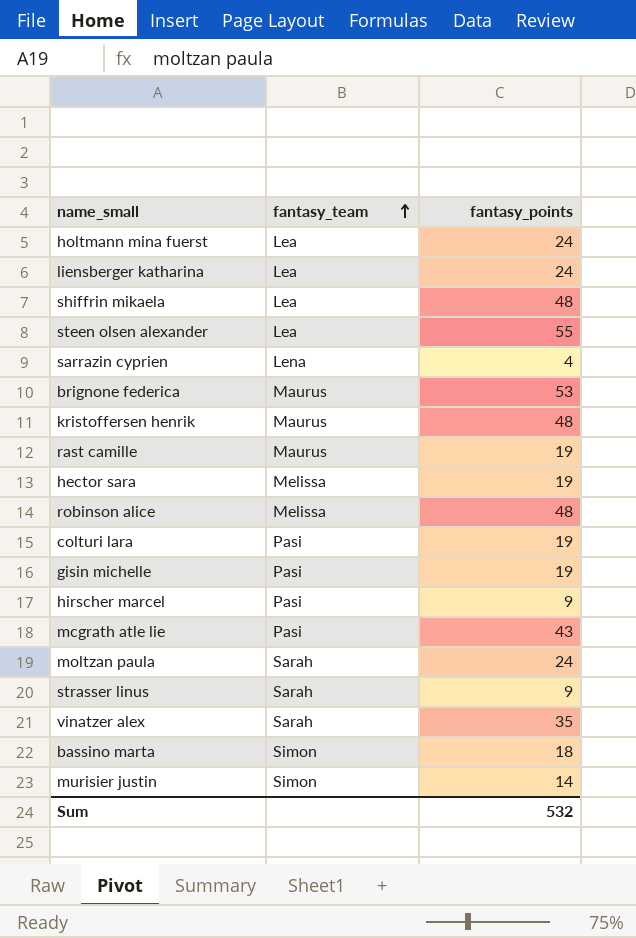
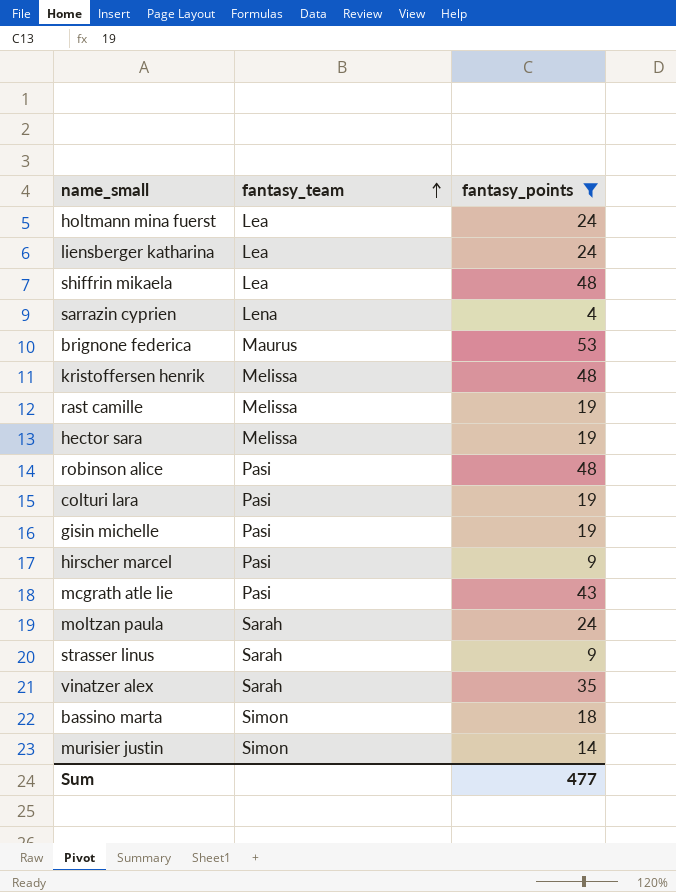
filter: none -> fantasy_points != 55
kristoffersen henrik | fantasy_team: Maurus -> Melissa
rast camille | fantasy_team: Maurus -> Melissa
robinson alice | fantasy_team: Melissa -> Pasi
Sum | fantasy_points: 532 -> 477

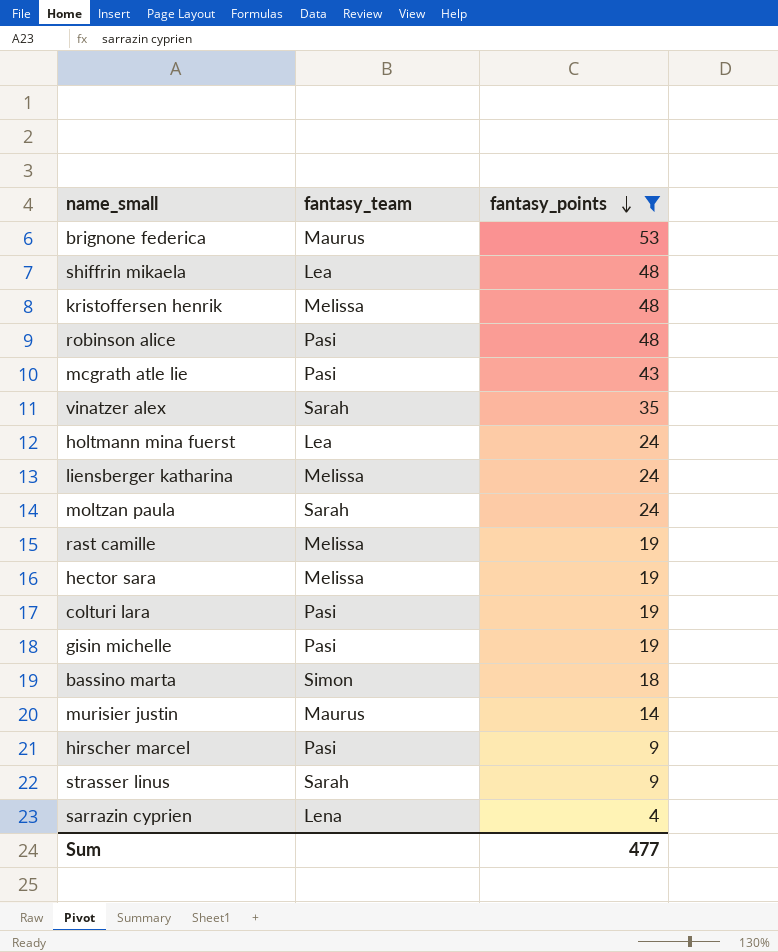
row order: fantasy_team ascending -> fantasy_points descending
liensberger katharina | fantasy_team: Lea -> Melissa
murisier justin | fantasy_team: Simon -> Maurus

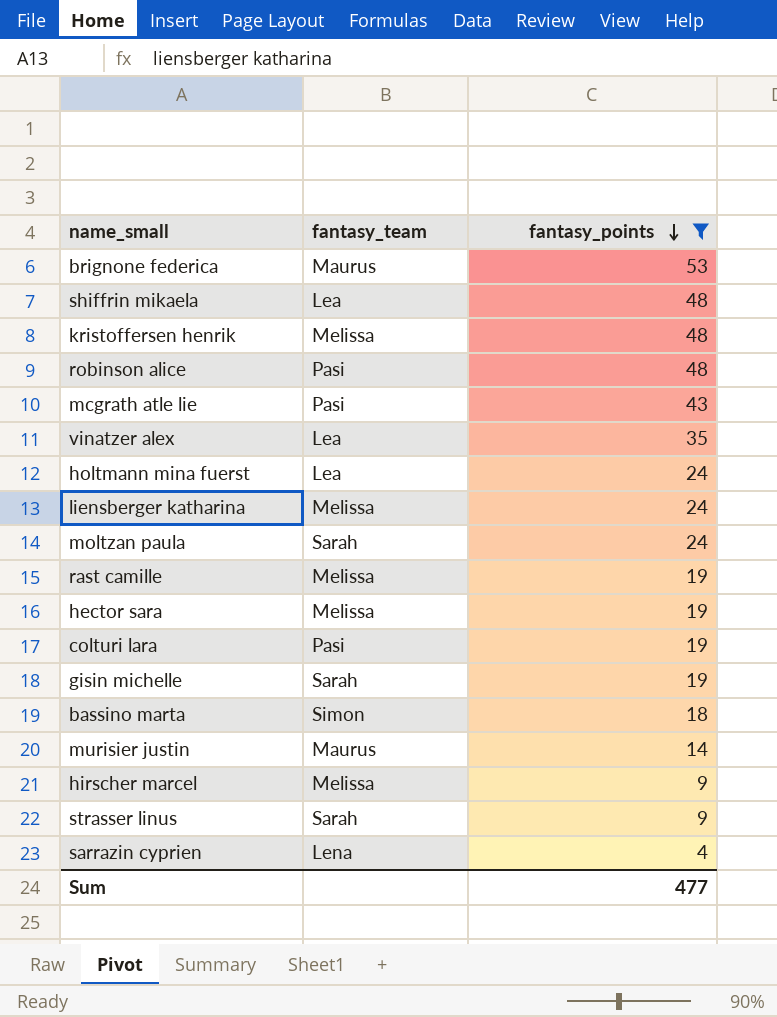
vinatzer alex | fantasy_team: Sarah -> Lea
gisin michelle | fantasy_team: Pasi -> Sarah
hirscher marcel | fantasy_team: Pasi -> Melissa

